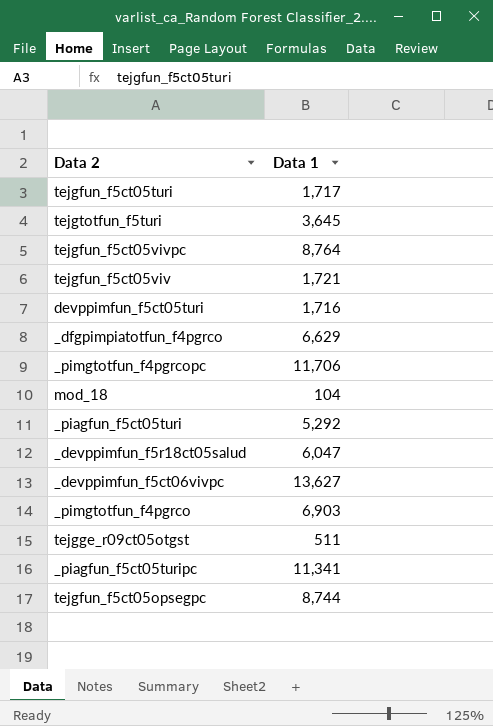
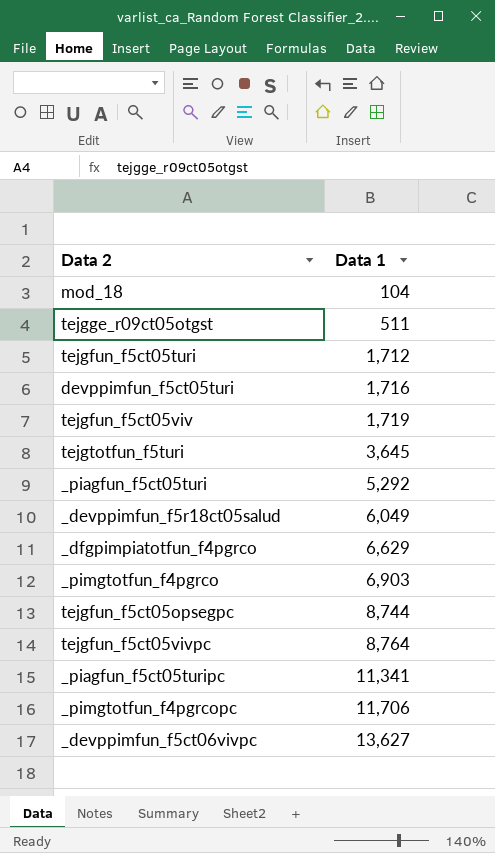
row order: none -> Data 1 ascending
tejgfun_f5ct05turi | Data 1: 1,717 -> 1,712
tejgfun_f5ct05viv | Data 1: 1,721 -> 1,719
_devppimfun_f5r18ct05salud | Data 1: 6,047 -> 6,049

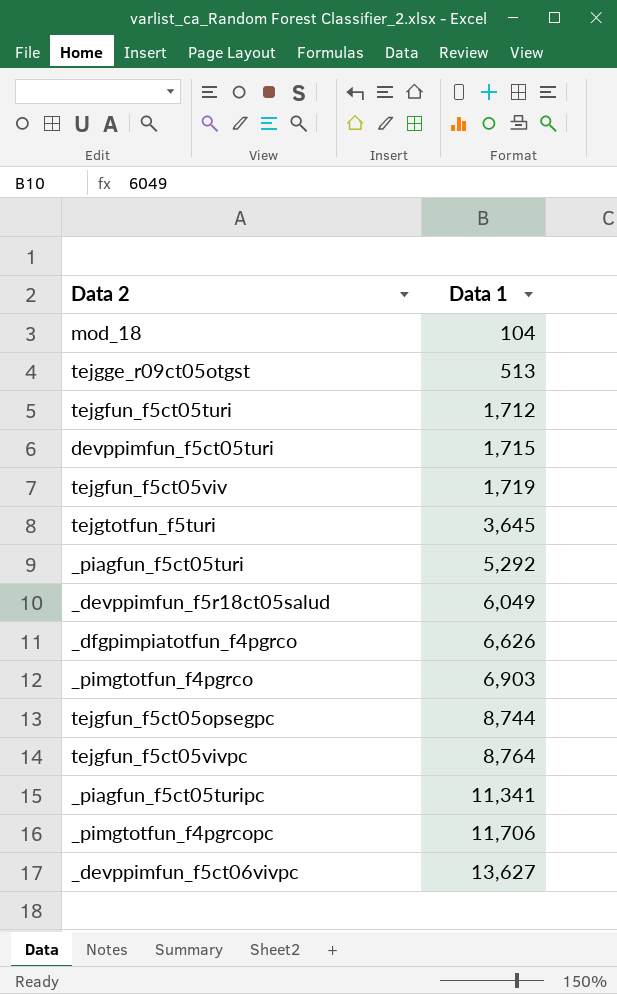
tejgge_r09ct05otgst | Data 1: 511 -> 513
devppimfun_f5ct05turi | Data 1: 1,716 -> 1,715
_dfgpimpiatotfun_f4pgrco | Data 1: 6,629 -> 6,626

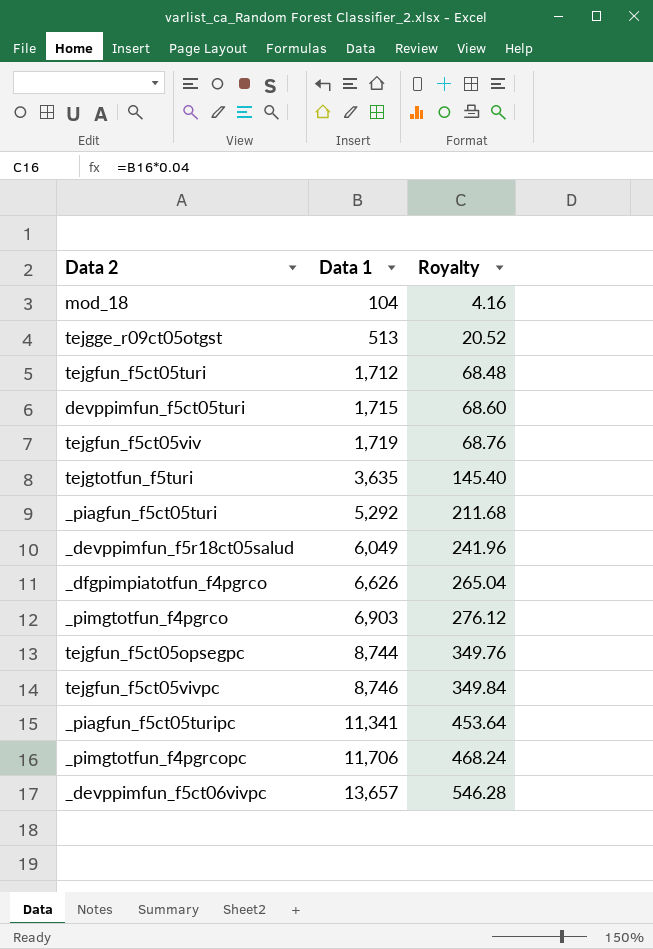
column Royalty | formula: none -> [Data 1] * 0.04
tejgtotfun_f5turi | Data 1: 3,645 -> 3,635
tejgfun_f5ct05vivpc | Data 1: 8,764 -> 8,746
_devppimfun_f5ct06vivpc | Data 1: 13,627 -> 13,657

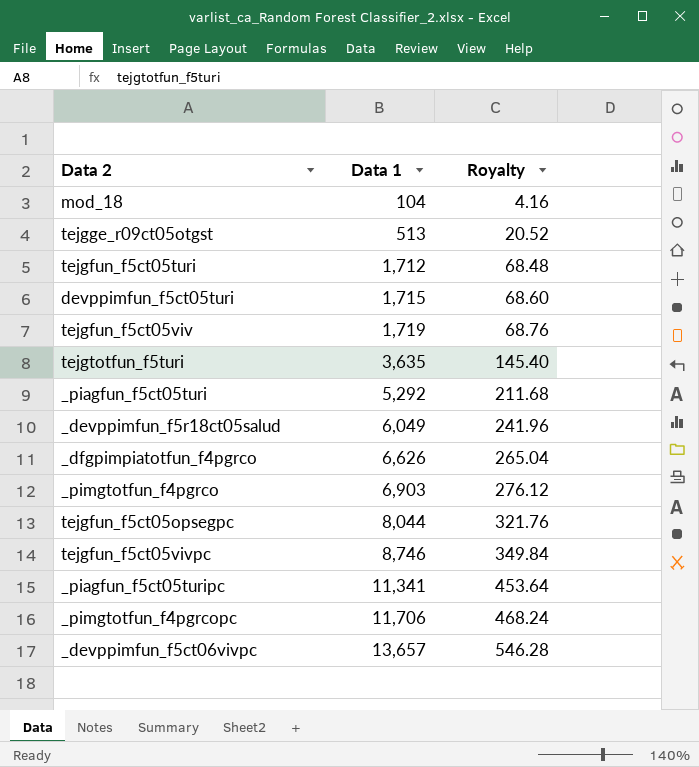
tejgfun_f5ct05opsegpc | Data 1: 8,744 -> 8,044
tejgfun_f5ct05opsegpc | Royalty: 349.76 -> 321.76

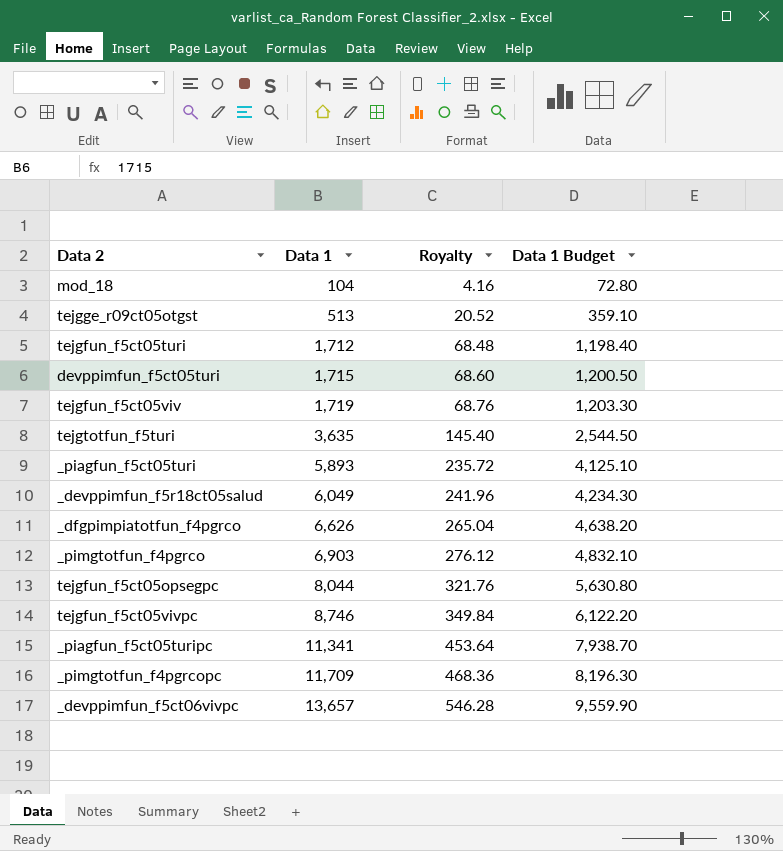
column Data 1 Budget | formula: none -> [Data 1] * 0.7
_piagfun_f5ct05turi | Data 1: 5,292 -> 5,893
_piagfun_f5ct05turi | Royalty: 211.68 -> 235.72
_pimgtotfun_f4pgrcopc | Data 1: 11,706 -> 11,709
_pimgtotfun_f4pgrcopc | Royalty: 468.24 -> 468.36

